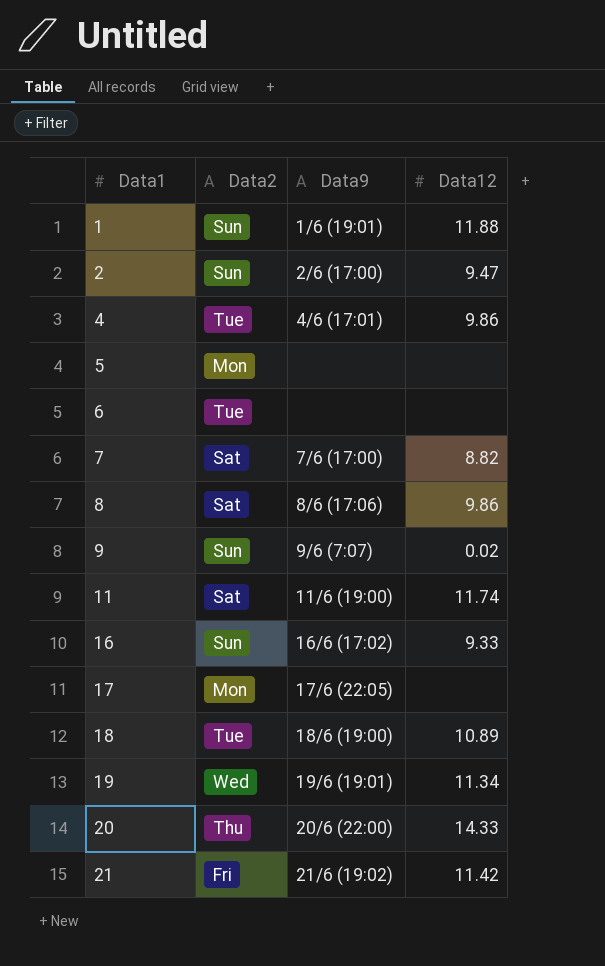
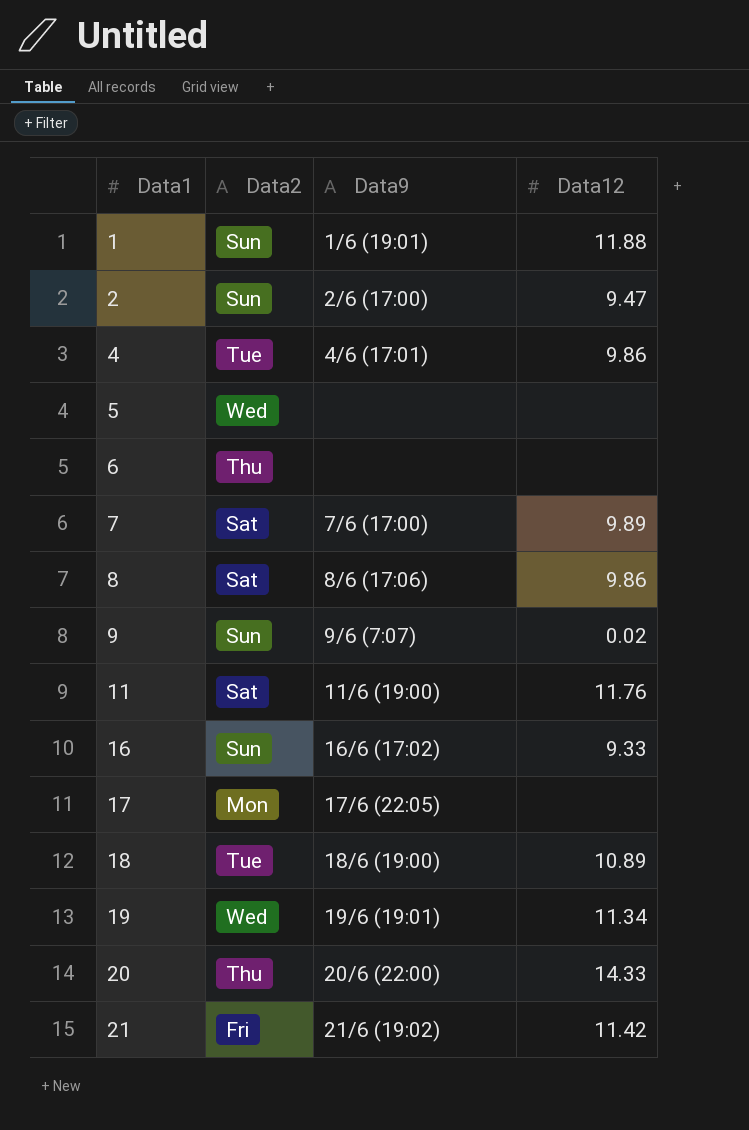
5 | Data2: Mon -> Wed
6 | Data2: Tue -> Thu
7 | Data12: 8.82 -> 9.89
11 | Data12: 11.74 -> 11.76

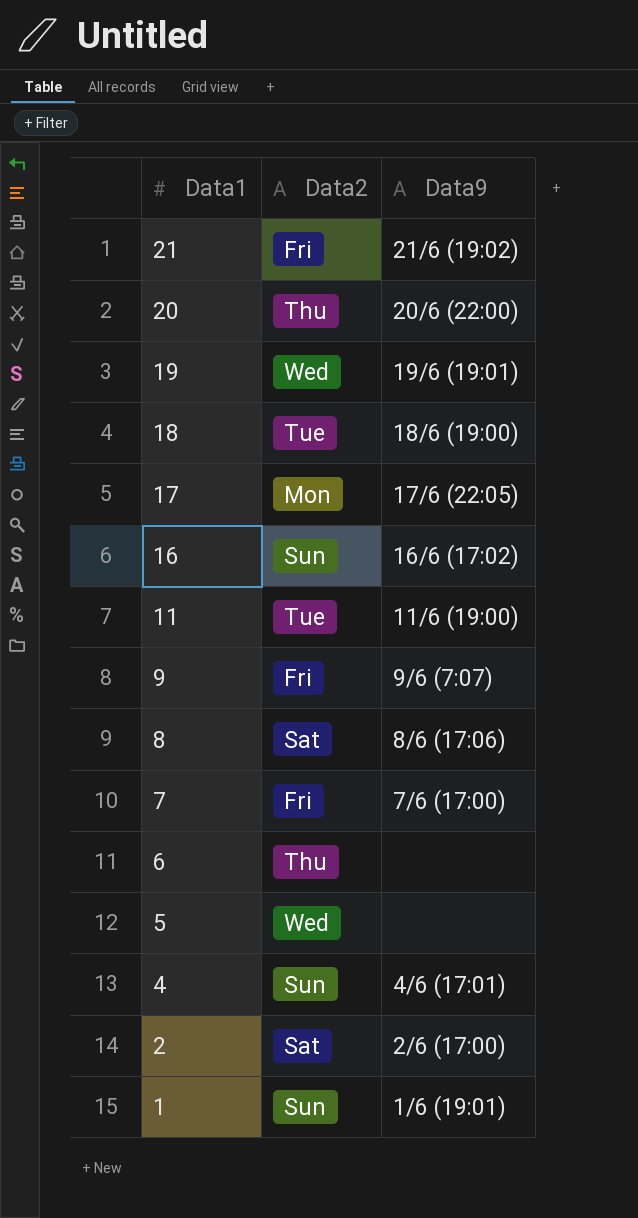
row order: Data1 ascending -> Data1 descending
column Data12 | position: 4 -> none
11 | Data2: Sat -> Tue
9 | Data2: Sun -> Fri
7 | Data2: Sat -> Fri
4 | Data2: Tue -> Sun
2 | Data2: Sun -> Sat

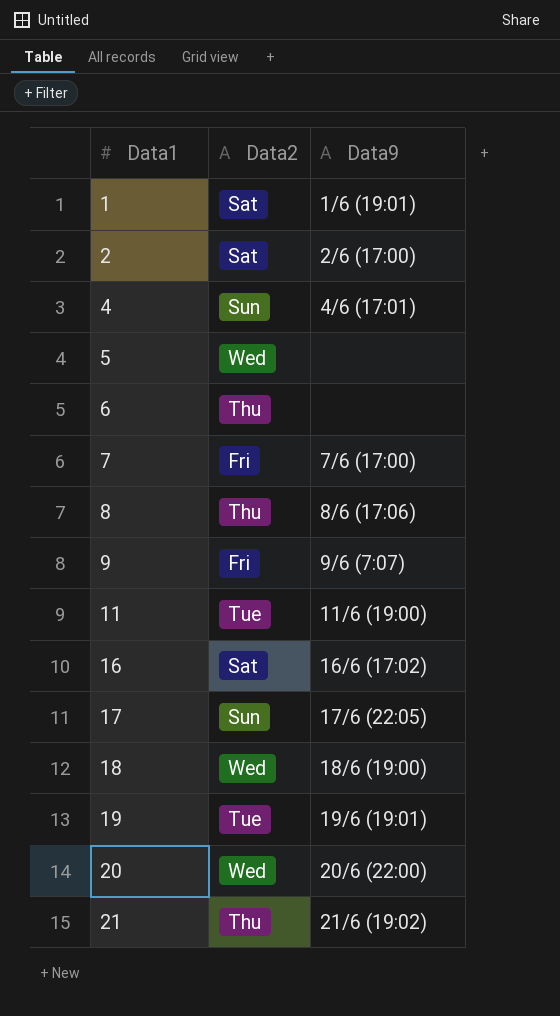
row order: Data1 descending -> Data1 ascending
1 | Data2: Sun -> Sat
8 | Data2: Sat -> Thu
16 | Data2: Sun -> Sat
17 | Data2: Mon -> Sun
18 | Data2: Tue -> Wed
19 | Data2: Wed -> Tue
20 | Data2: Thu -> Wed
21 | Data2: Fri -> Thu

